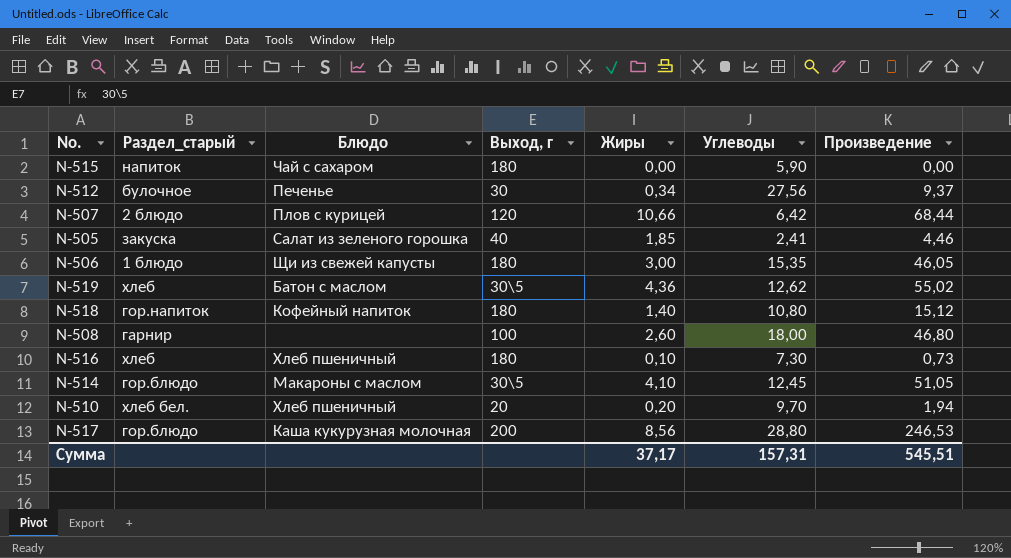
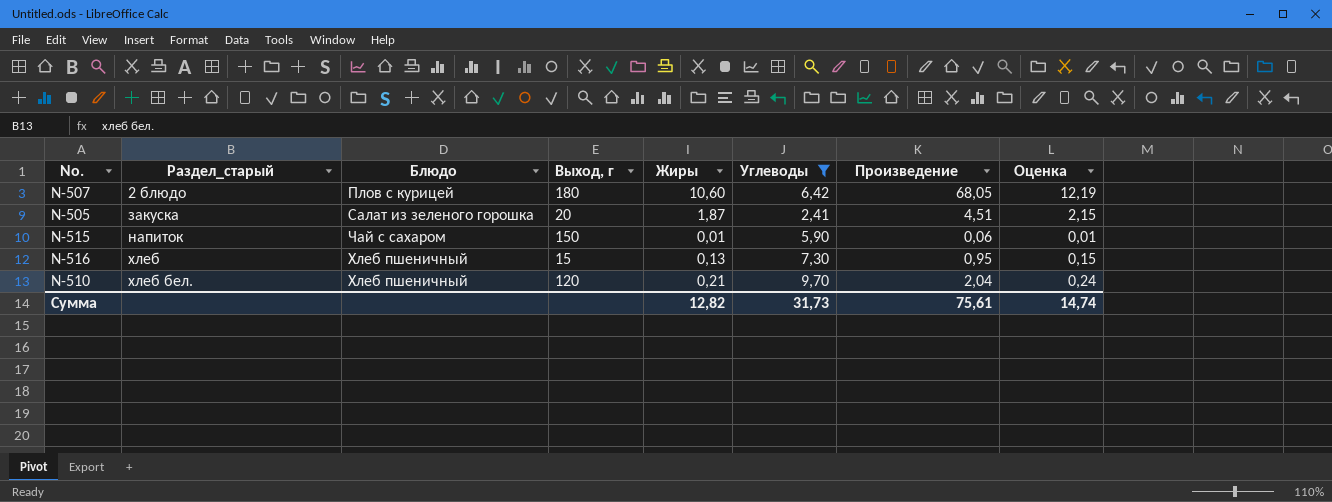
filter: none -> Углеводы <= 9,70
row order: none -> Раздел_старый ascending
column Оценка | formula: none -> [Жиры] * 1,15
N-507 | Выход, г: 120 -> 180
N-507 | Жиры: 10,66 -> 10,60
N-507 | Произведение: 68,44 -> 68,05
N-505 | Выход, г: 40 -> 20
N-505 | Жиры: 1,85 -> 1,87
N-505 | Произведение: 4,46 -> 4,51
N-515 | Выход, г: 180 -> 150
N-515 | Жиры: 0,00 -> 0,01
N-515 | Произведение: 0,00 -> 0,06
N-516 | Выход, г: 180 -> 15
N-516 | Жиры: 0,10 -> 0,13
N-516 | Произведение: 0,73 -> 0,95
N-510 | Выход, г: 20 -> 120
N-510 | Жиры: 0,20 -> 0,21
N-510 | Произведение: 1,94 -> 2,04
Сумма | Жиры: 37,17 -> 12,82
Сумма | Углеводы: 157,31 -> 31,73
Сумма | Произведение: 545,51 -> 75,61

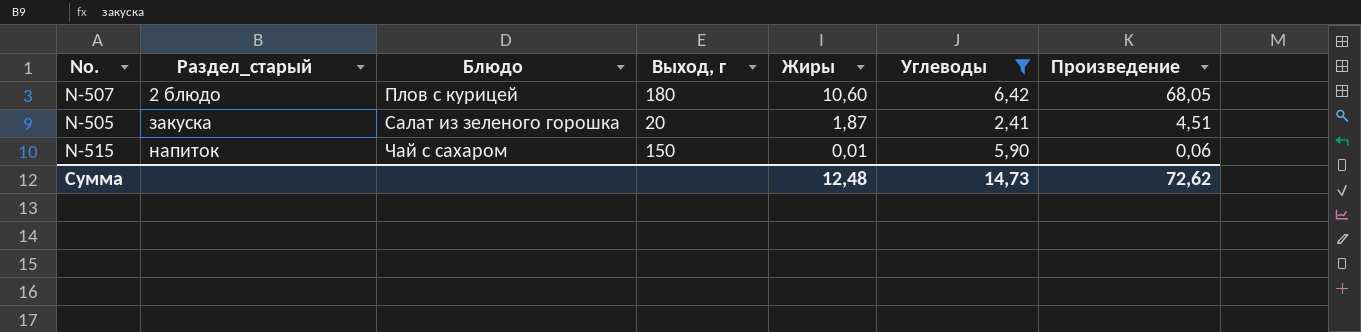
column Оценка | formula: [Жиры] * 1,15 -> none
row N-516: хлеб | Хлеб пшеничный | 15 | 0,13 | 7,30 | 0,95 | 0,15 -> none
row N-510: хлеб бел. | Хлеб пшеничный | 120 | 0,21 | 9,70 | 2,04 | 0,24 -> none
Сумма | Жиры: 12,82 -> 12,48
Сумма | Углеводы: 31,73 -> 14,73
Сумма | Произведение: 75,61 -> 72,62

